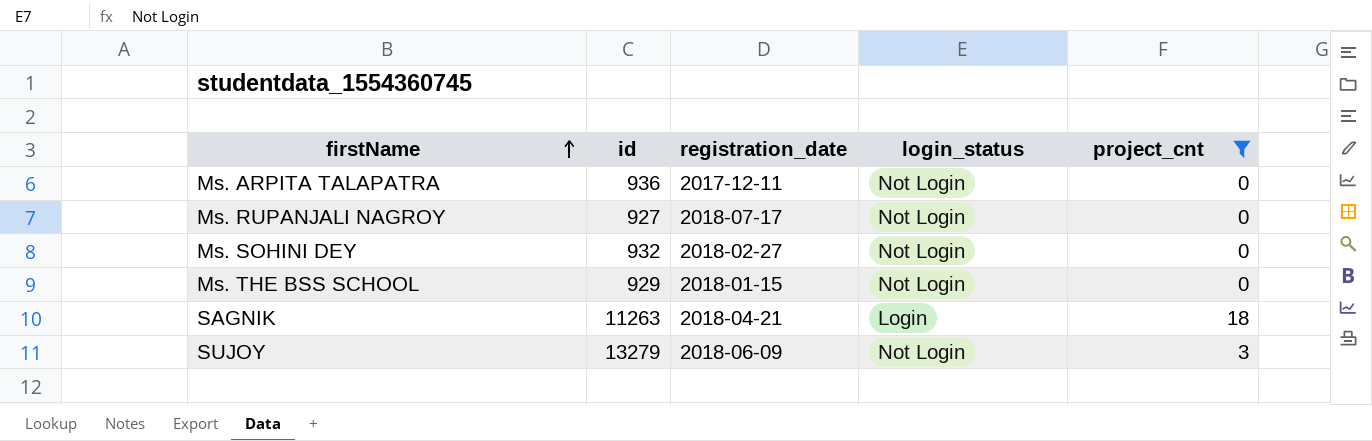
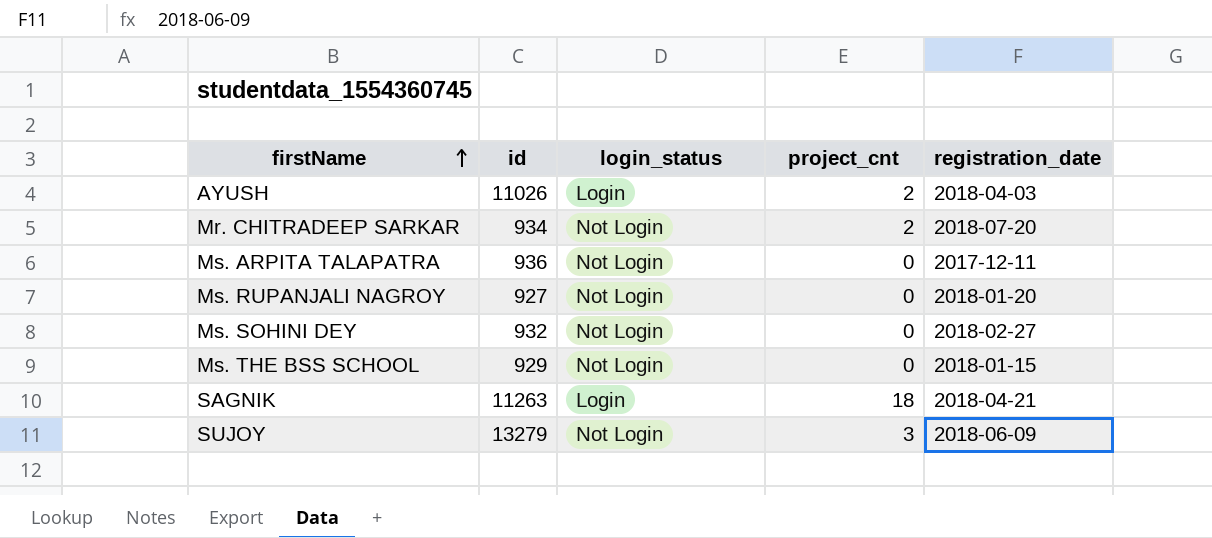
filter: project_cnt != 2 -> none
column registration_date | position: 3 -> 5
Ms. RUPANJALI NAGROY | registration_date: 2018-07-17 -> 2018-01-20

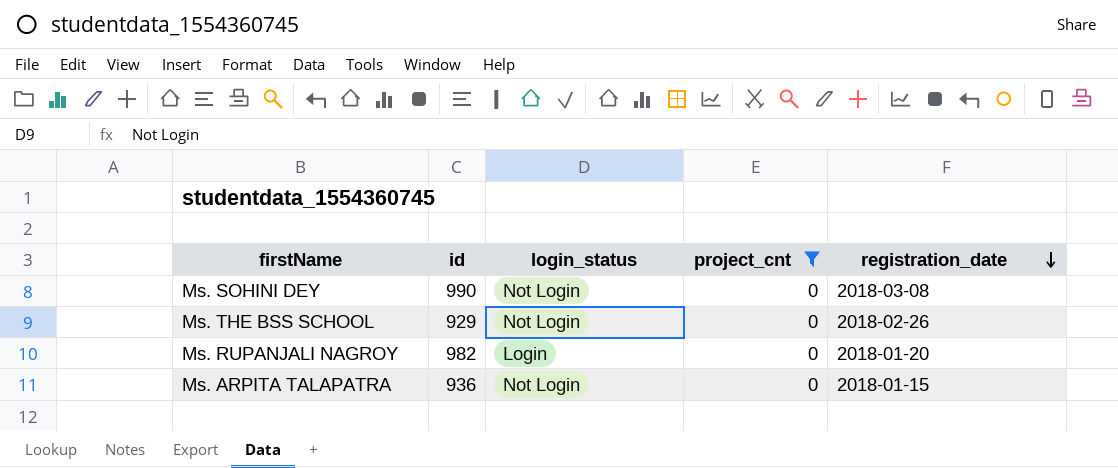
filter: none -> project_cnt = 0
row order: firstName ascending -> registration_date descending
Ms. SOHINI DEY | id: 932 -> 990
Ms. SOHINI DEY | registration_date: 2018-02-27 -> 2018-03-08
Ms. THE BSS SCHOOL | registration_date: 2018-01-15 -> 2018-02-26
Ms. RUPANJALI NAGROY | id: 927 -> 982
Ms. RUPANJALI NAGROY | login_status: Not Login -> Login
Ms. ARPITA TALAPATRA | registration_date: 2017-12-11 -> 2018-01-15

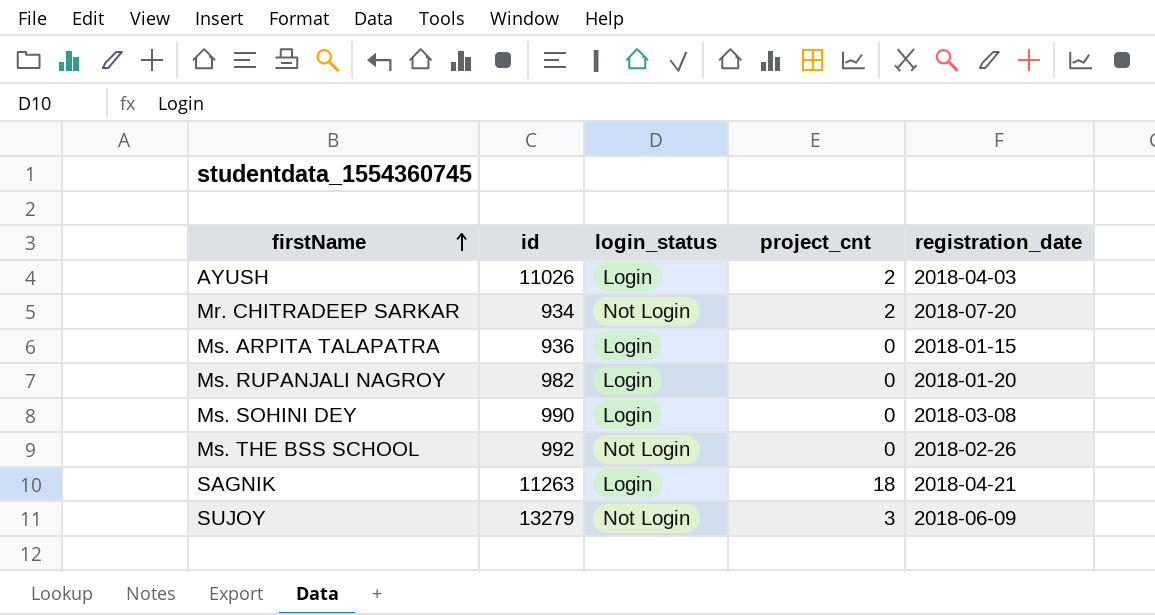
filter: project_cnt = 0 -> none
row order: registration_date descending -> firstName ascending
Ms. ARPITA TALAPATRA | login_status: Not Login -> Login
Ms. SOHINI DEY | login_status: Not Login -> Login
Ms. THE BSS SCHOOL | id: 929 -> 992

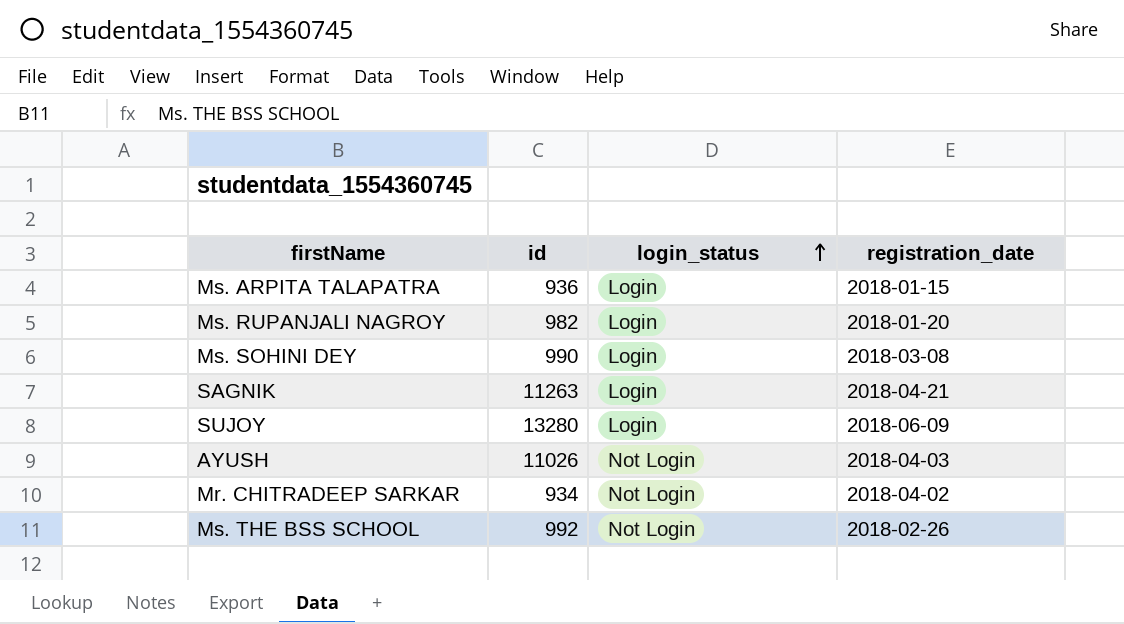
row order: firstName ascending -> login_status ascending
column project_cnt | position: 4 -> none
SUJOY | id: 13279 -> 13280
SUJOY | login_status: Not Login -> Login
AYUSH | login_status: Login -> Not Login
Mr. CHITRADEEP SARKAR | registration_date: 2018-07-20 -> 2018-04-02

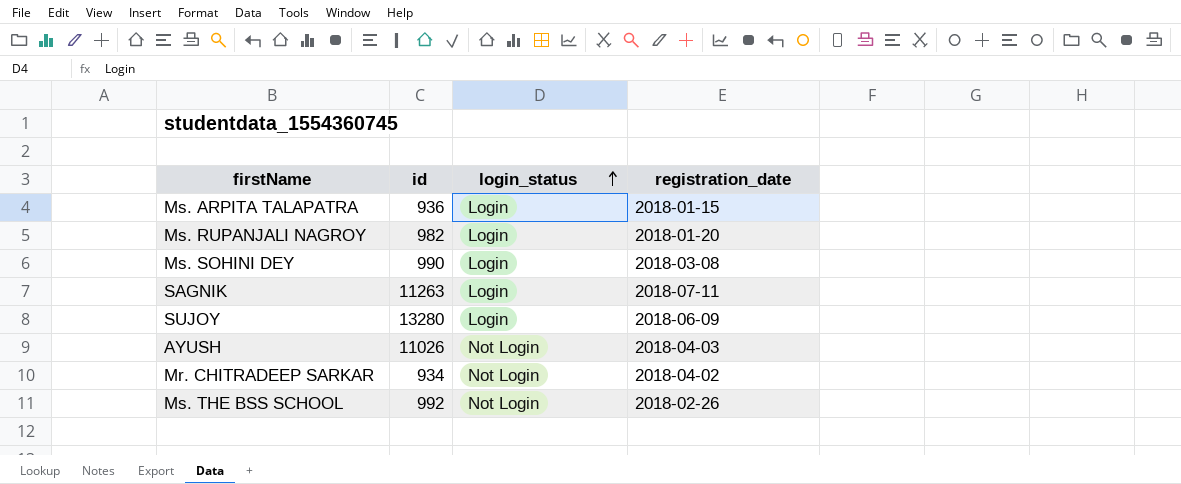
SAGNIK | registration_date: 2018-04-21 -> 2018-07-11

